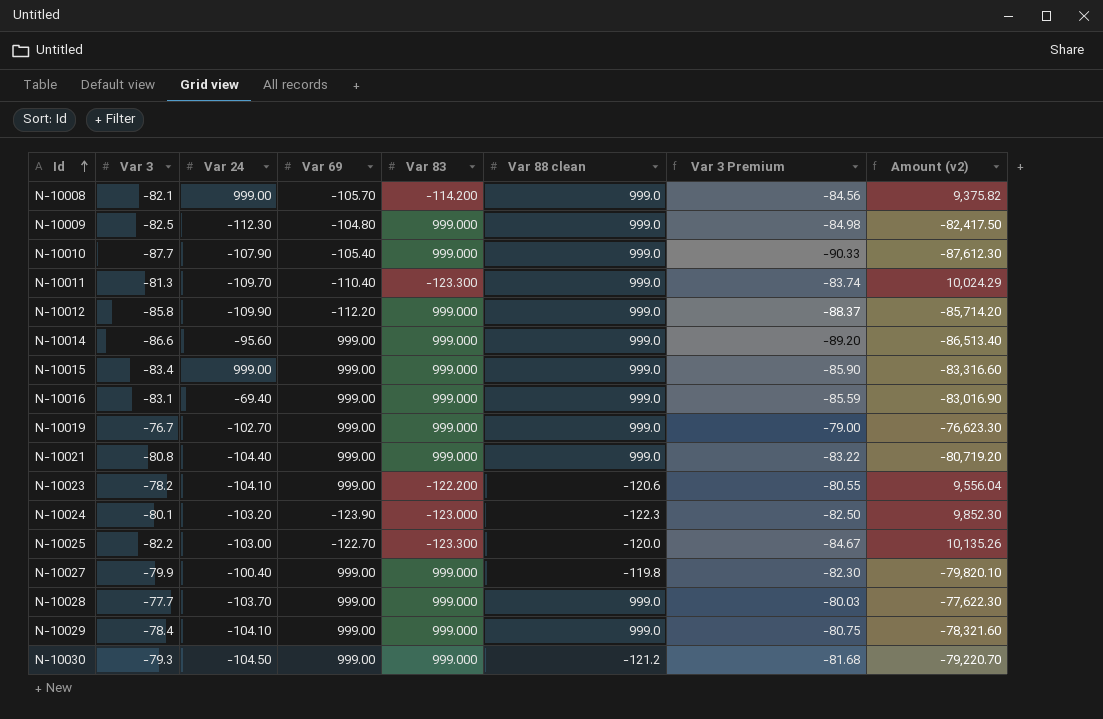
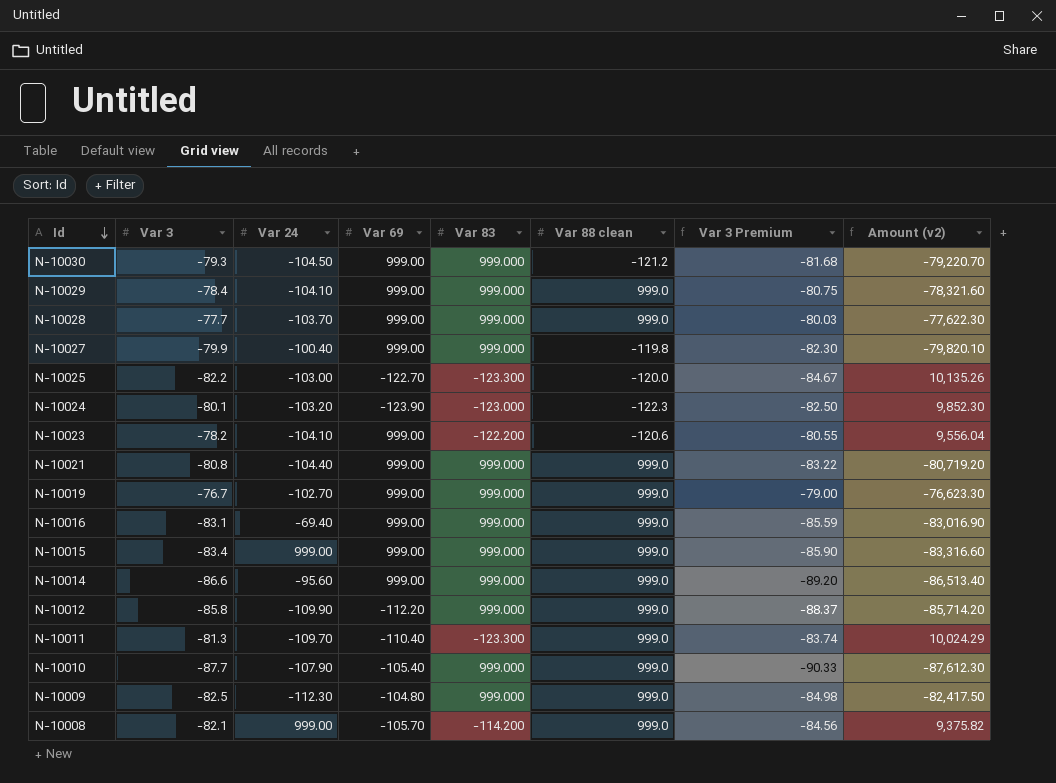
row order: Id ascending -> Id descending

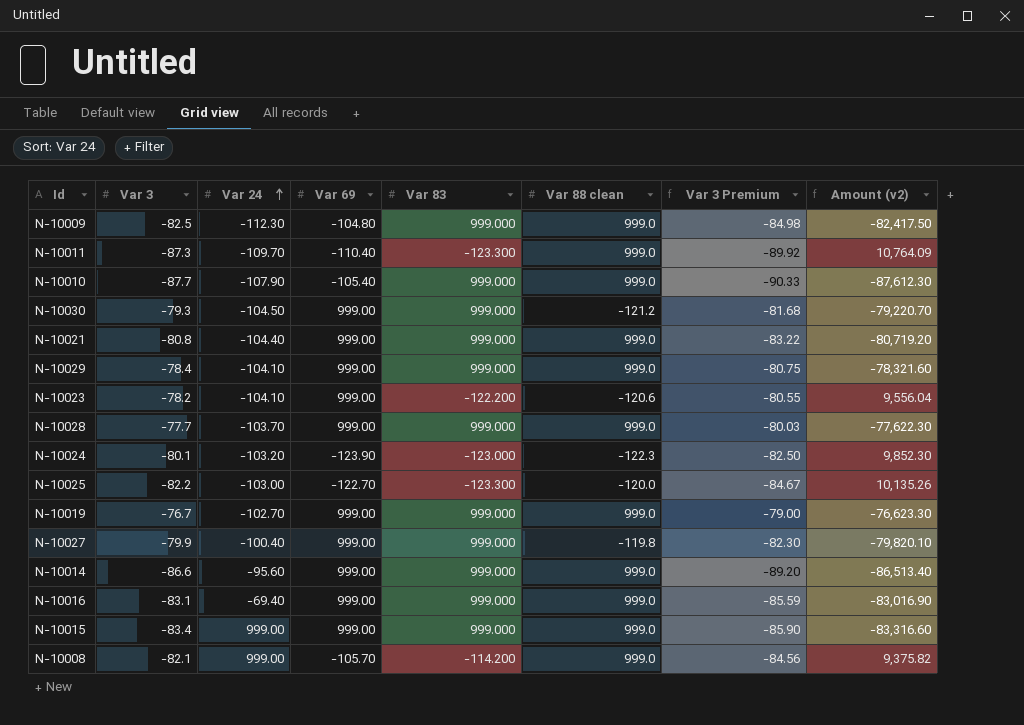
row order: Id descending -> Var 24 ascending
row N-10012: -85.8 | -109.90 | -112.20 | 999.000 | 999.0 | -88.37 | -85,714.20 -> none
N-10011 | Var 3: -81.3 -> -87.3
N-10011 | Var 3 Premium: -83.74 -> -89.92
N-10011 | Amount (v2): 10,024.29 -> 10,764.09

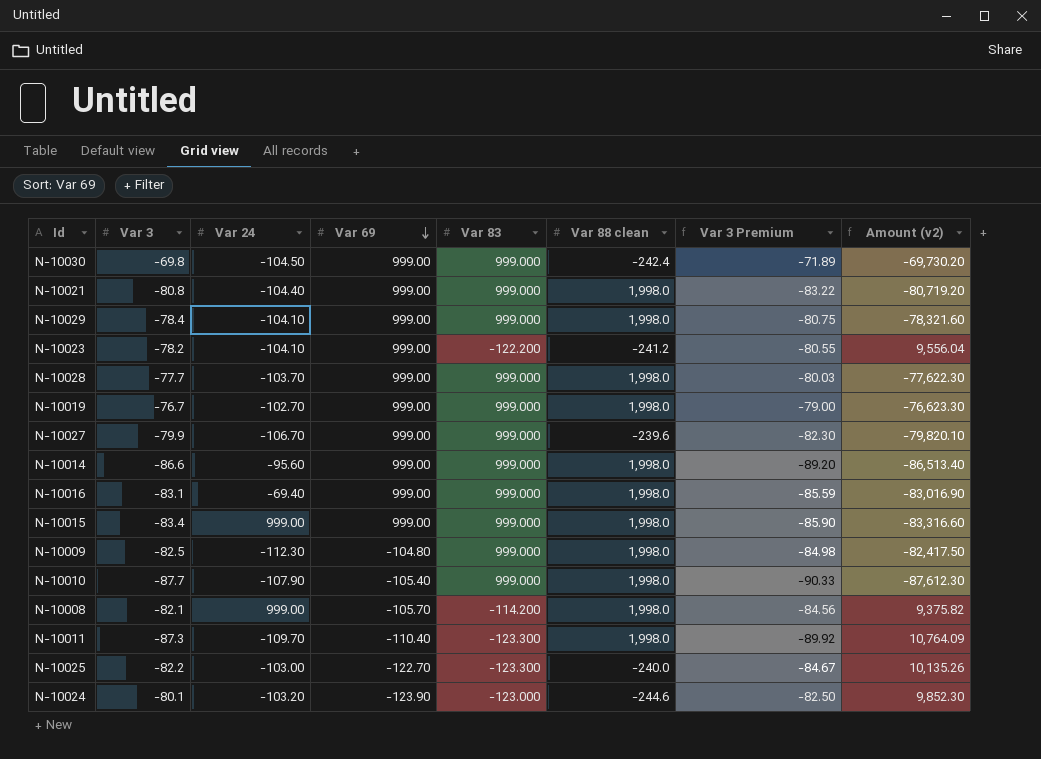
row order: Var 24 ascending -> Var 69 descending
N-10030 | Var 3: -79.3 -> -69.8
N-10030 | Var 88 clean: -121.2 -> -242.4
N-10030 | Var 3 Premium: -81.68 -> -71.89
N-10030 | Amount (v2): -79,220.70 -> -69,730.20
N-10021 | Var 88 clean: 999.0 -> 1,998.0
N-10029 | Var 88 clean: 999.0 -> 1,998.0
N-10023 | Var 88 clean: -120.6 -> -241.2
N-10028 | Var 88 clean: 999.0 -> 1,998.0
N-10019 | Var 88 clean: 999.0 -> 1,998.0
N-10027 | Var 24: -100.40 -> -106.70
N-10027 | Var 88 clean: -119.8 -> -239.6
N-10014 | Var 88 clean: 999.0 -> 1,998.0
N-10016 | Var 88 clean: 999.0 -> 1,998.0
N-10015 | Var 88 clean: 999.0 -> 1,998.0
N-10009 | Var 88 clean: 999.0 -> 1,998.0
N-10010 | Var 88 clean: 999.0 -> 1,998.0
N-10008 | Var 88 clean: 999.0 -> 1,998.0
N-10011 | Var 88 clean: 999.0 -> 1,998.0
N-10025 | Var 88 clean: -120.0 -> -240.0
N-10024 | Var 88 clean: -122.3 -> -244.6

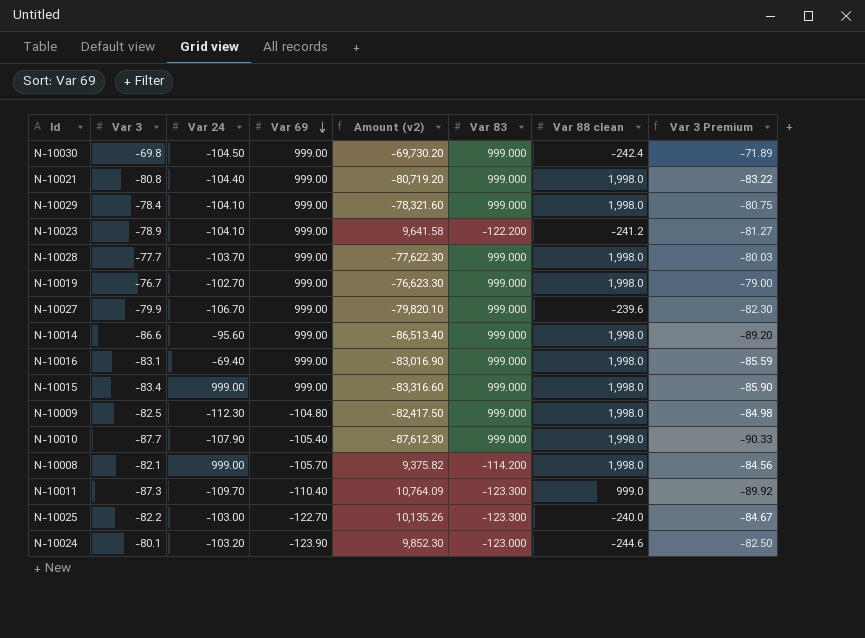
column Amount (v2) | position: 8 -> 5
N-10023 | Var 3: -78.2 -> -78.9
N-10023 | Amount (v2): 9,556.04 -> 9,641.58
N-10023 | Var 3 Premium: -80.55 -> -81.27
N-10011 | Var 88 clean: 1,998.0 -> 999.0

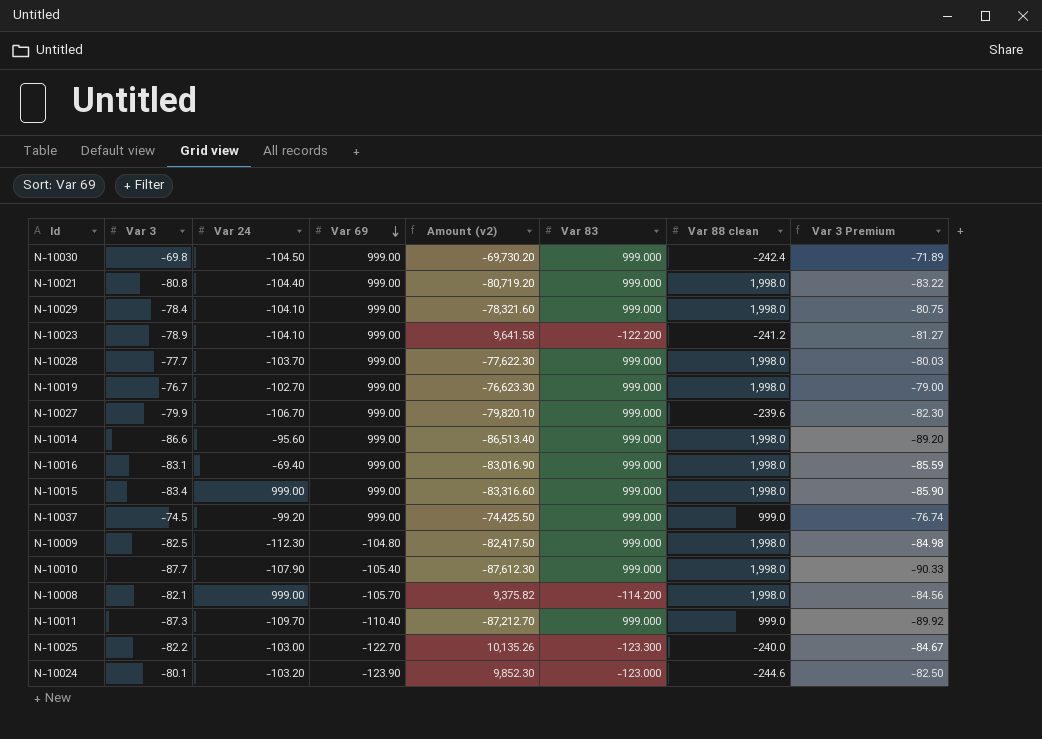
row N-10037: none -> -74.5 | -99.20 | 999.00 | -74,425.50 | 999.000 | 999.0 | -76.74
N-10011 | Amount (v2): 10,764.09 -> -87,212.70
N-10011 | Var 83: -123.300 -> 999.000

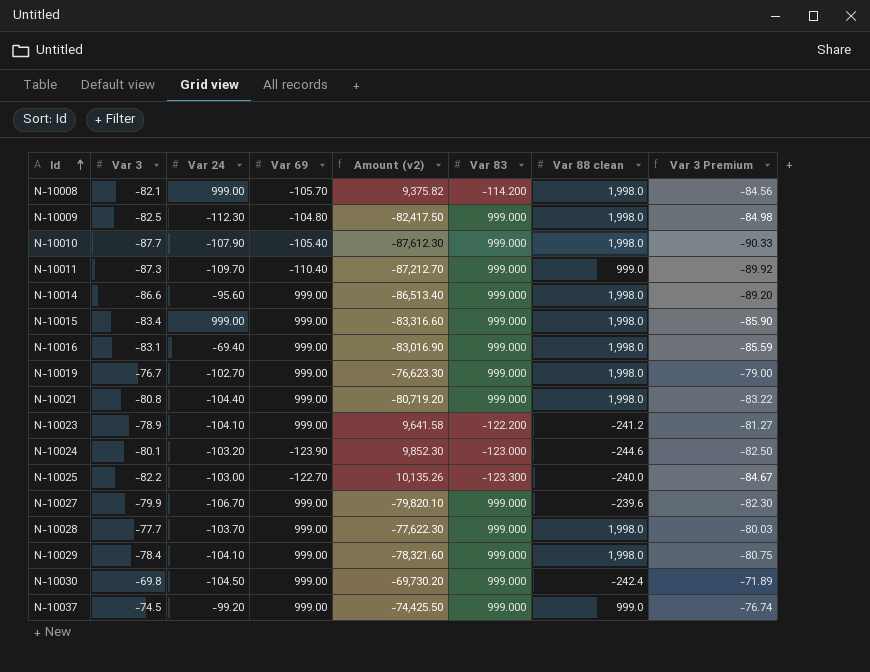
row order: Var 69 descending -> Id ascending

